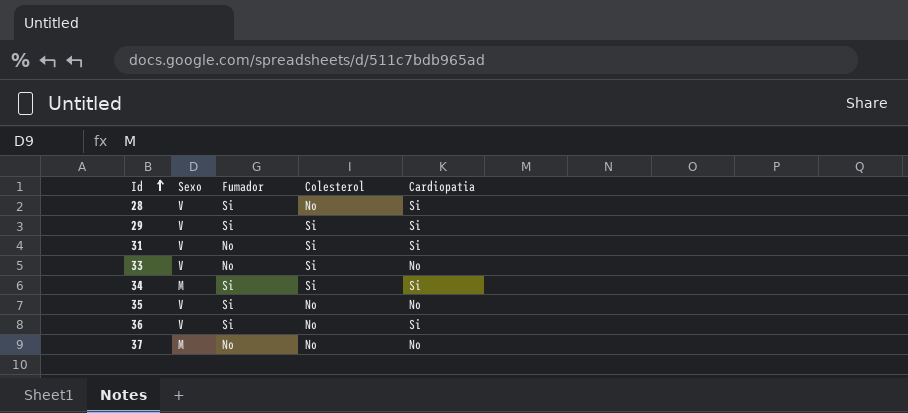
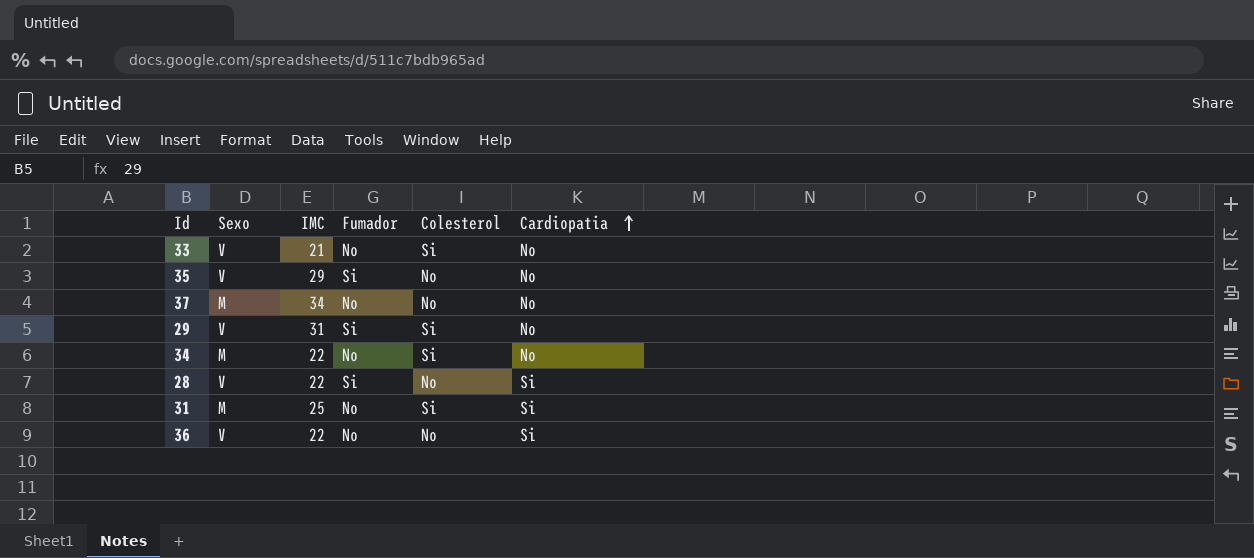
row order: Id ascending -> Cardiopatia ascending
column IMC | position: none -> 3
29 | Cardiopatia: Si -> No
34 | Fumador: Si -> No
34 | Cardiopatia: Si -> No
31 | Sexo: V -> M
36 | Fumador: Si -> No

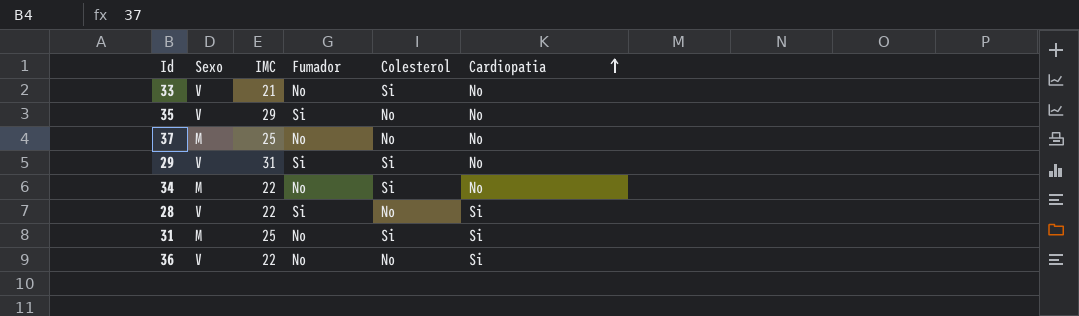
37 | IMC: 34 -> 25

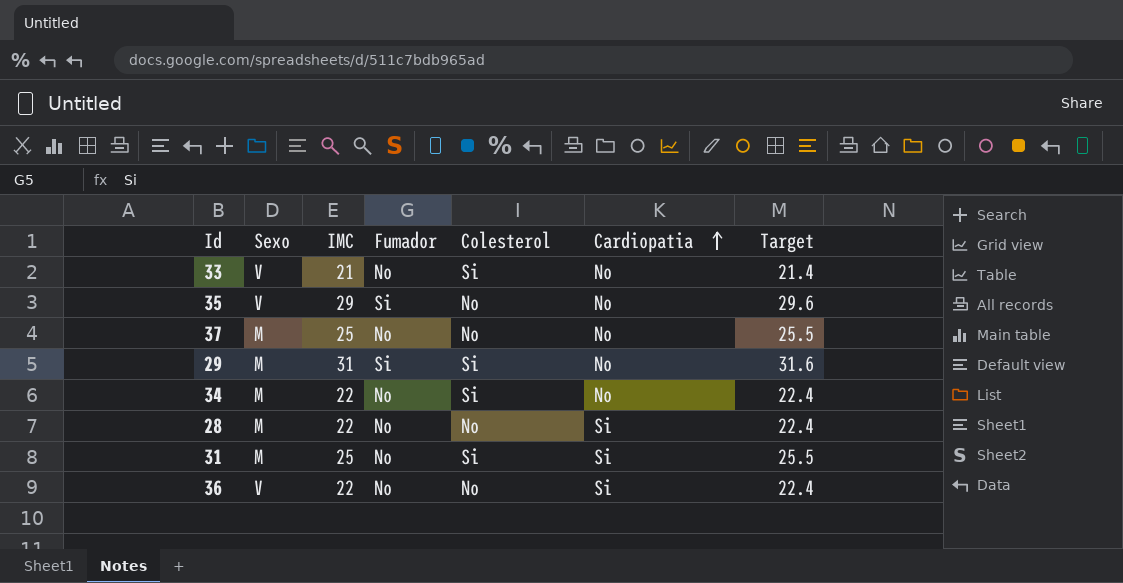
column Target | formula: none -> [IMC] * 1.02
29 | Sexo: V -> M
28 | Sexo: V -> M
28 | Fumador: Si -> No

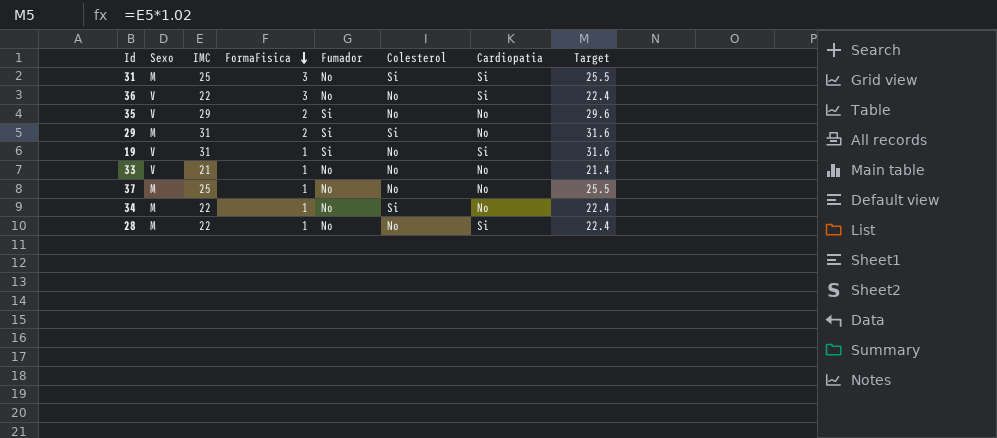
row order: Cardiopatia ascending -> FormaFisica descending
column FormaFisica | position: none -> 4
row 19: none -> V | 31 | 1 | Si | No | Si | 31.6
33 | Colesterol: Si -> No

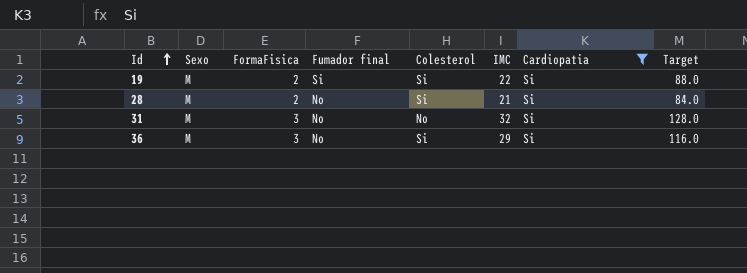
filter: none -> Cardiopatia = Si
row order: FormaFisica descending -> Id ascending
column name: Fumador -> Fumador final
column IMC | position: 3 -> 6
column Target | formula: [IMC] * 1.02 -> [IMC] * 4
19 | Sexo: V -> M
19 | FormaFisica: 1 -> 2
19 | Colesterol: No -> Si
19 | IMC: 31 -> 22
28 | FormaFisica: 1 -> 2
28 | Colesterol: No -> Si
28 | IMC: 22 -> 21
31 | Colesterol: Si -> No
31 | IMC: 25 -> 32
36 | Sexo: V -> M
36 | Colesterol: No -> Si
36 | IMC: 22 -> 29

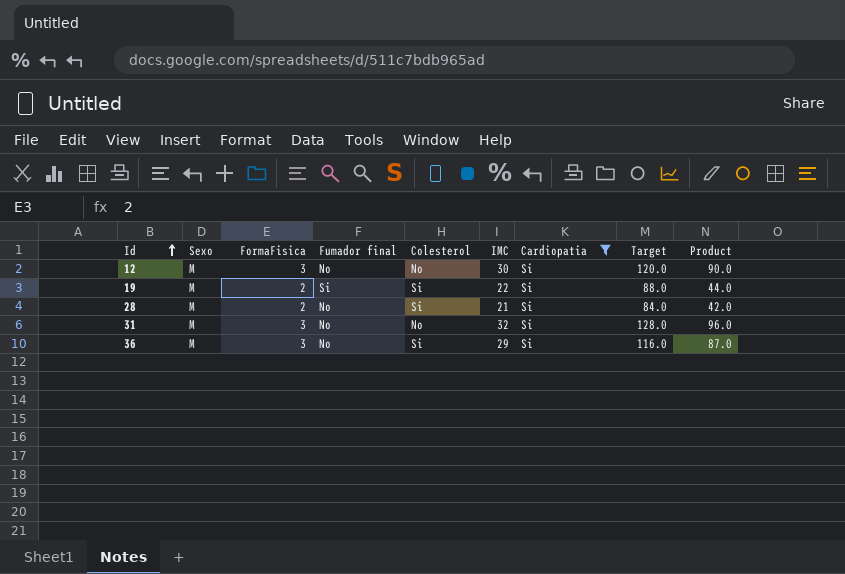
column Product | formula: none -> [FormaFisica] * [IMC]
row 12: none -> M | 3 | No | No | 30 | Si | 120.0 | 90.0

